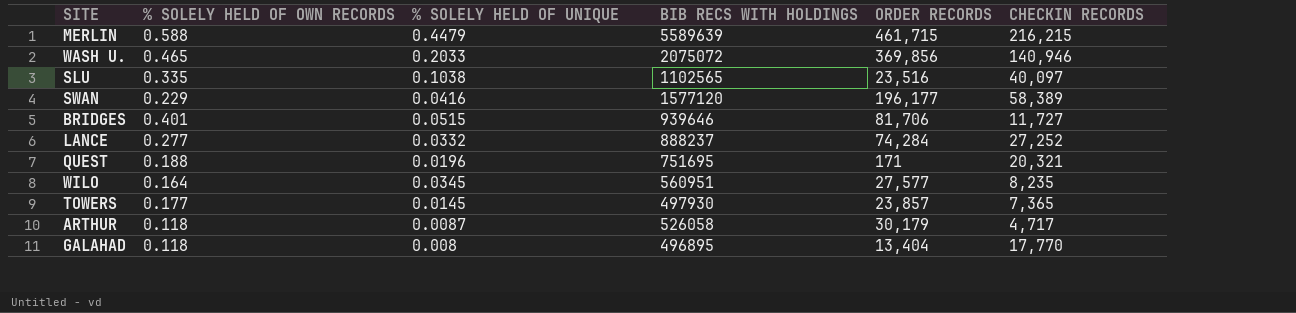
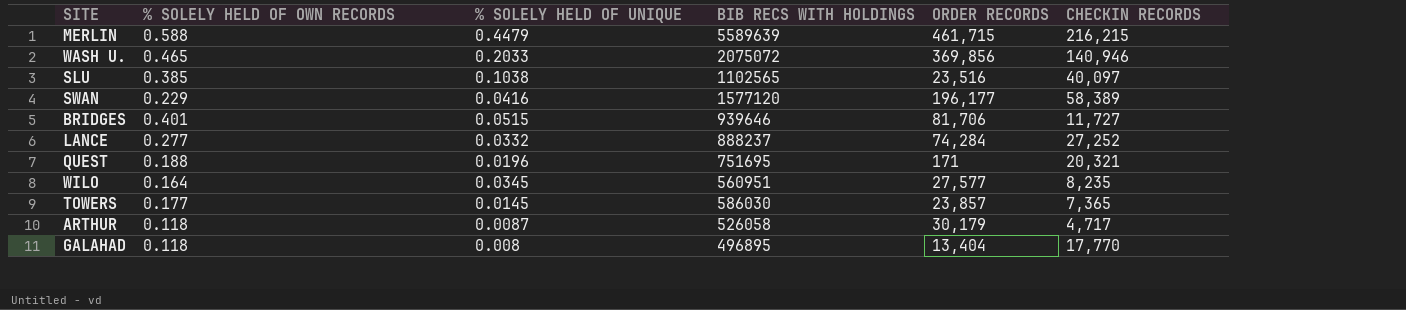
SLU | % SOLELY HELD OF OWN RECORDS: 0.335 -> 0.385
TOWERS | BIB RECS WITH HOLDINGS: 497930 -> 586030

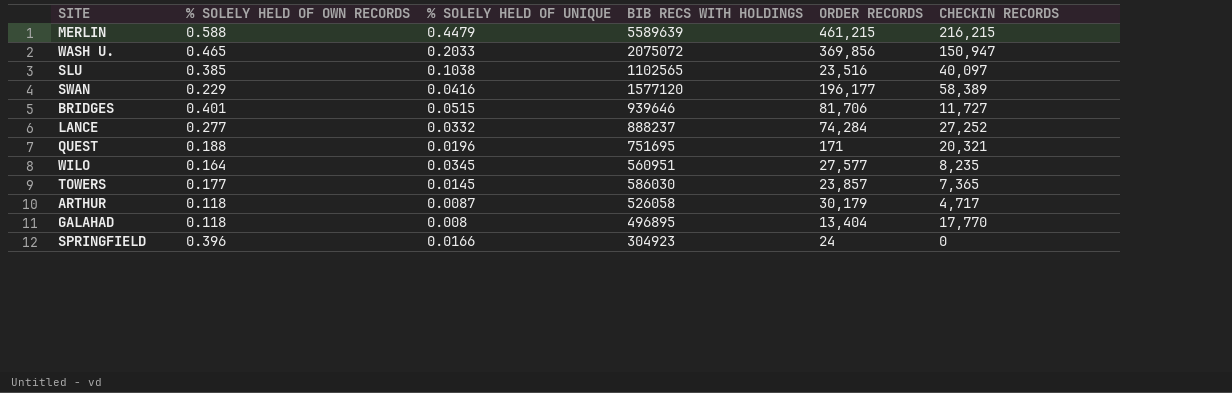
MERLIN | ORDER RECORDS: 461,715 -> 461,215
WASH U. | CHECKIN RECORDS: 140,946 -> 150,947
row SPRINGFIELD: none -> 0.396 | 0.0166 | 304923 | 24 | 0

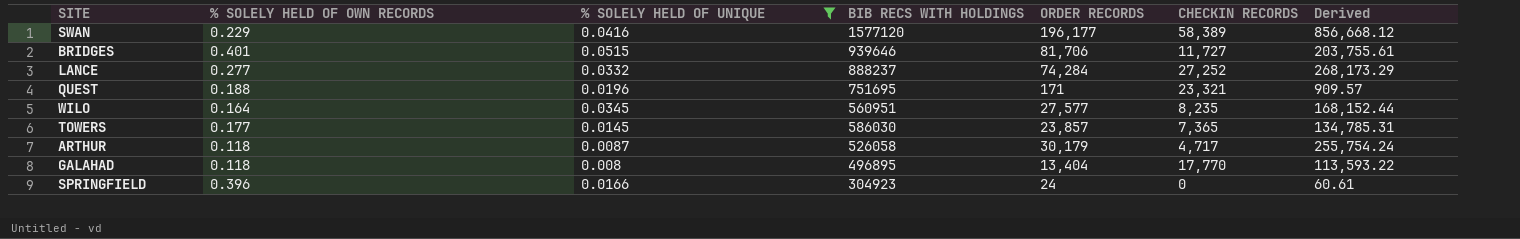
filter: none -> % SOLELY HELD OF UNIQUE <= 0.0515
column Derived | formula: none -> [ORDER RECORDS] / [% SOLELY HELD OF OWN RECORDS]
QUEST | CHECKIN RECORDS: 20,321 -> 23,321

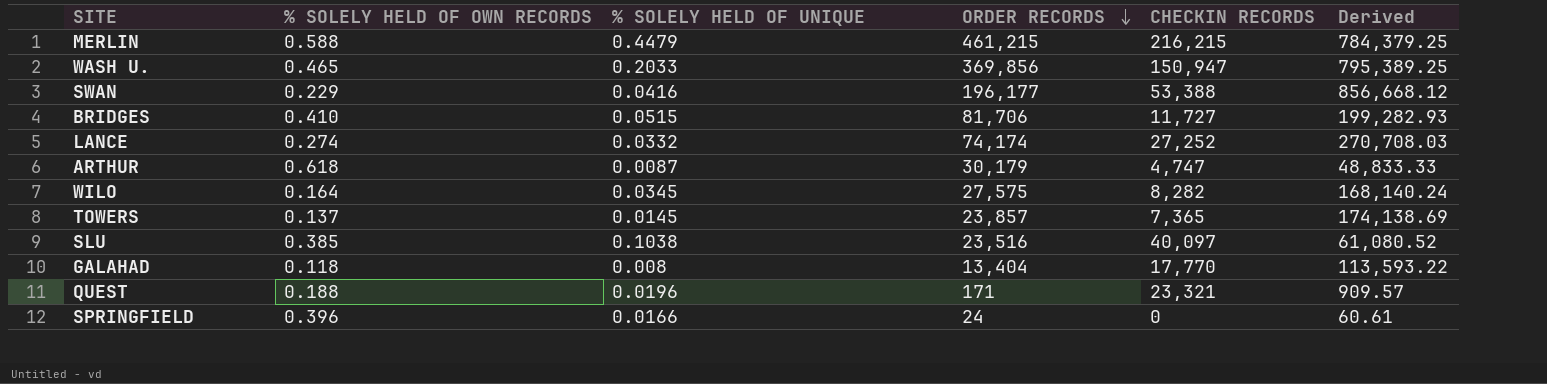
filter: % SOLELY HELD OF UNIQUE <= 0.0515 -> none
row order: none -> ORDER RECORDS descending
column BIB RECS WITH HOLDINGS | position: 4 -> none
SWAN | CHECKIN RECORDS: 58,389 -> 53,388
BRIDGES | % SOLELY HELD OF OWN RECORDS: 0.401 -> 0.410
BRIDGES | Derived: 203,755.61 -> 199,282.93
LANCE | % SOLELY HELD OF OWN RECORDS: 0.277 -> 0.274
LANCE | ORDER RECORDS: 74,284 -> 74,174
LANCE | Derived: 268,173.29 -> 270,708.03
ARTHUR | % SOLELY HELD OF OWN RECORDS: 0.118 -> 0.618
ARTHUR | CHECKIN RECORDS: 4,717 -> 4,747
ARTHUR | Derived: 255,754.24 -> 48,833.33
WILO | ORDER RECORDS: 27,577 -> 27,575
WILO | CHECKIN RECORDS: 8,235 -> 8,282
WILO | Derived: 168,152.44 -> 168,140.24
TOWERS | % SOLELY HELD OF OWN RECORDS: 0.177 -> 0.137
TOWERS | Derived: 134,785.31 -> 174,138.69

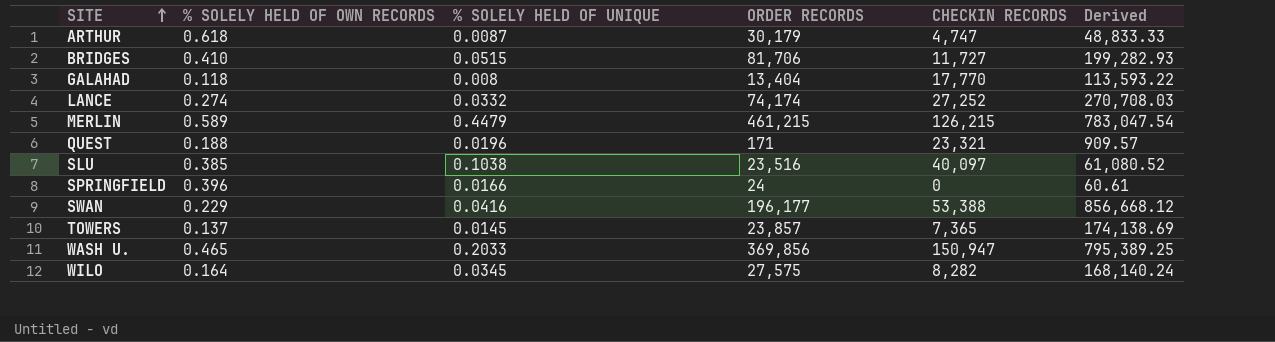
row order: ORDER RECORDS descending -> SITE ascending
MERLIN | % SOLELY HELD OF OWN RECORDS: 0.588 -> 0.589
MERLIN | CHECKIN RECORDS: 216,215 -> 126,215
MERLIN | Derived: 784,379.25 -> 783,047.54

